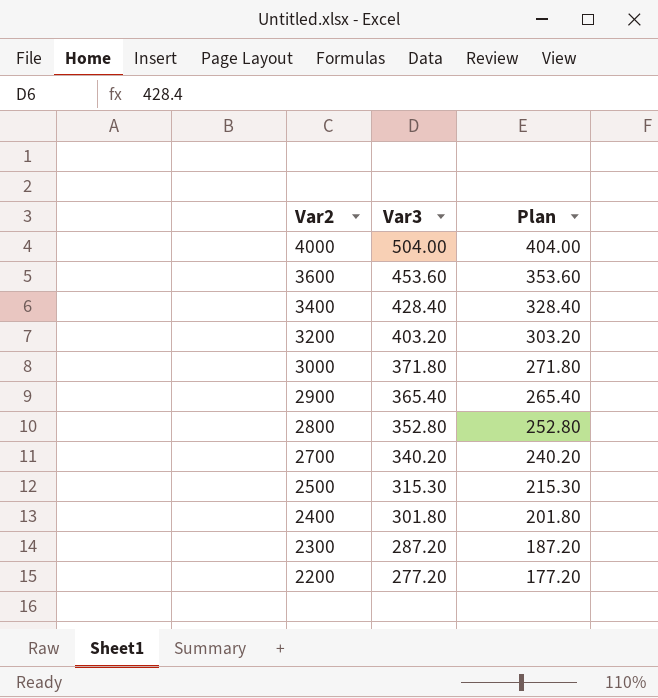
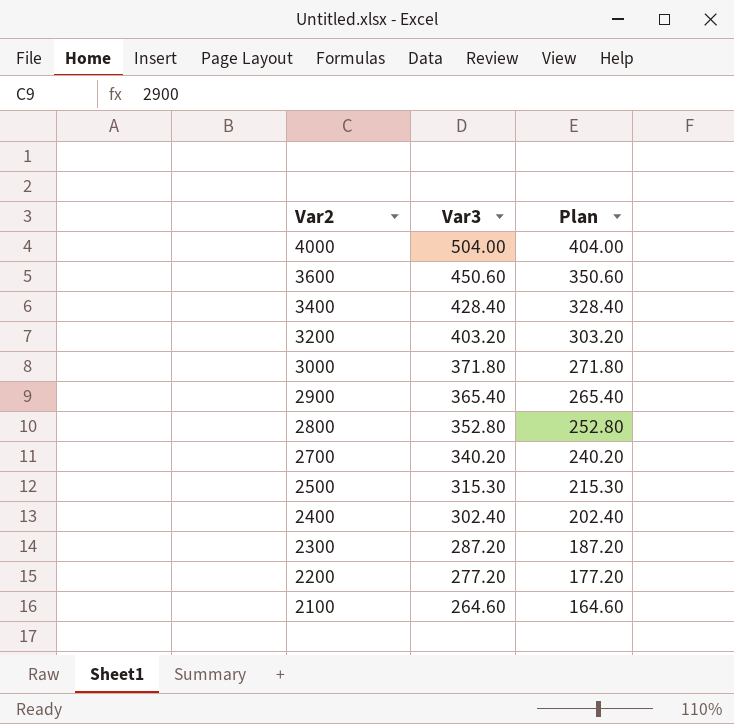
3600 | Var3: 453.60 -> 450.60
3600 | Plan: 353.60 -> 350.60
2400 | Var3: 301.80 -> 302.40
2400 | Plan: 201.80 -> 202.40
row 2100: none -> 264.60 | 164.60

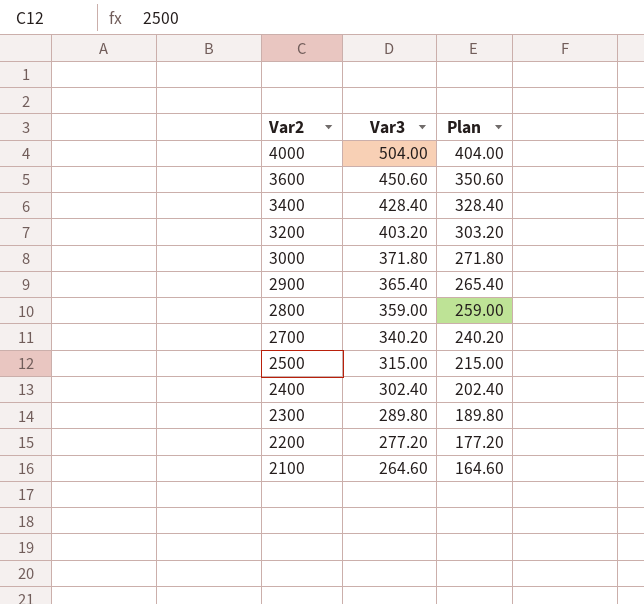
2800 | Var3: 352.80 -> 359.00
2800 | Plan: 252.80 -> 259.00
2500 | Var3: 315.30 -> 315.00
2500 | Plan: 215.30 -> 215.00
2300 | Var3: 287.20 -> 289.80
2300 | Plan: 187.20 -> 189.80

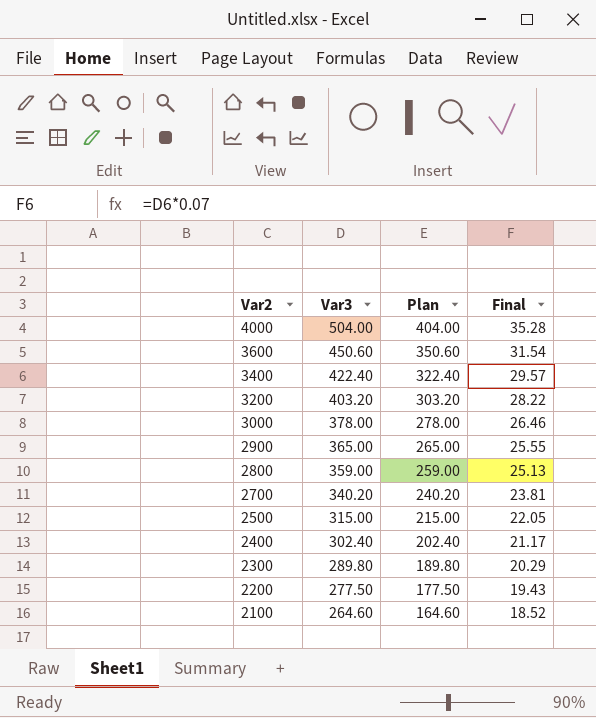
column Final | formula: none -> [Var3] * 0.07
3400 | Var3: 428.40 -> 422.40
3400 | Plan: 328.40 -> 322.40
3000 | Var3: 371.80 -> 378.00
3000 | Plan: 271.80 -> 278.00
2900 | Var3: 365.40 -> 365.00
2900 | Plan: 265.40 -> 265.00
2200 | Var3: 277.20 -> 277.50
2200 | Plan: 177.20 -> 177.50

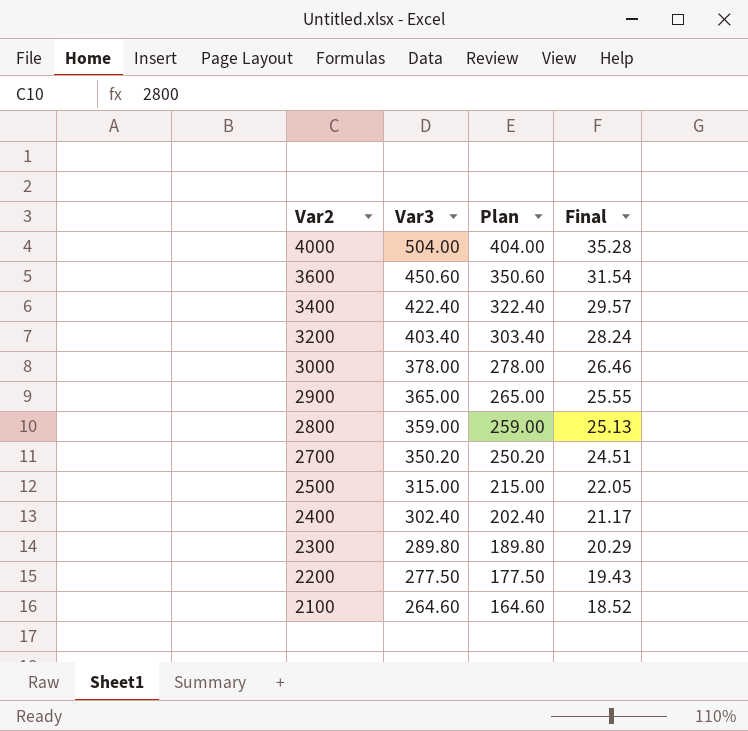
3200 | Var3: 403.20 -> 403.40
3200 | Plan: 303.20 -> 303.40
3200 | Final: 28.22 -> 28.24
2700 | Var3: 340.20 -> 350.20
2700 | Plan: 240.20 -> 250.20
2700 | Final: 23.81 -> 24.51

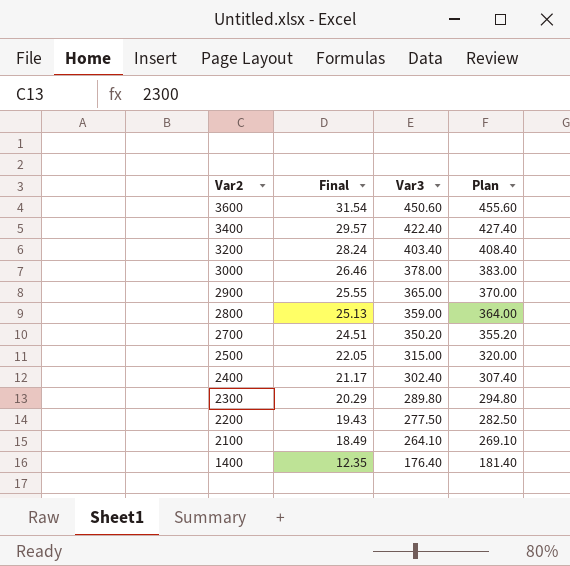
column Final | position: 4 -> 2
column Plan | formula: [Var3] - 100 -> [Var3] + 5
row 4000: 504.00 | 404.00 | 35.28 -> none
2100 | Final: 18.52 -> 18.49
2100 | Var3: 264.60 -> 264.10
row 1400: none -> 12.35 | 176.40 | 181.40

